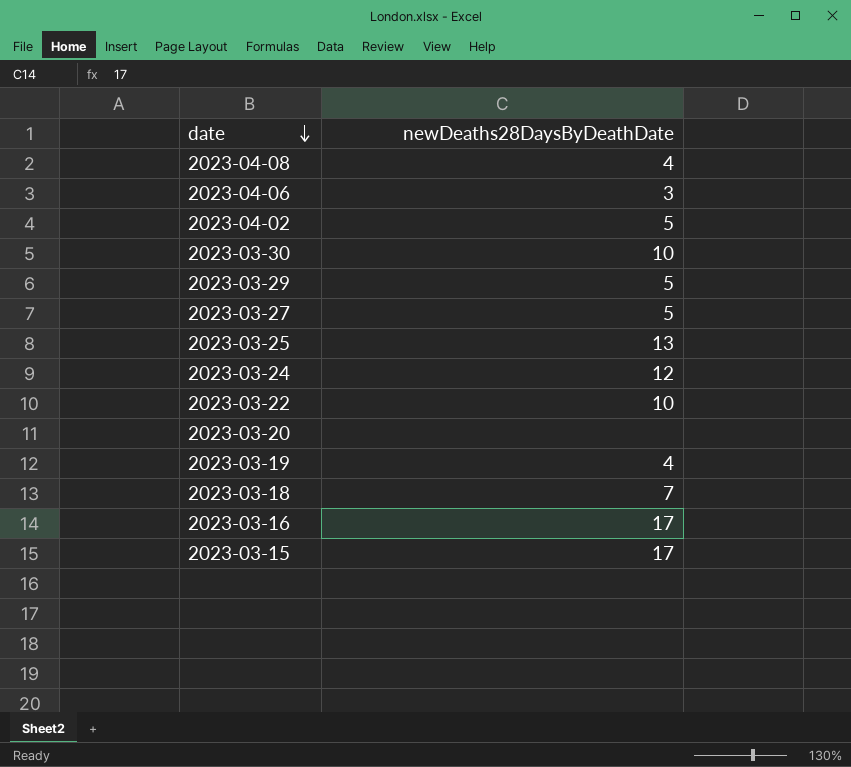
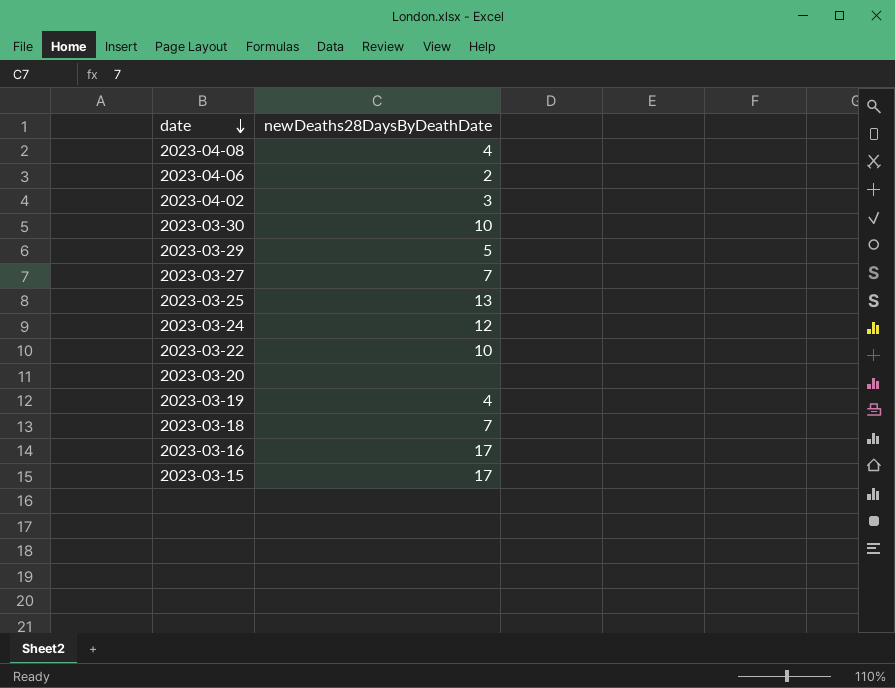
2023-04-06 | newDeaths28DaysByDeathDate: 3 -> 2
2023-04-02 | newDeaths28DaysByDeathDate: 5 -> 3
2023-03-27 | newDeaths28DaysByDeathDate: 5 -> 7

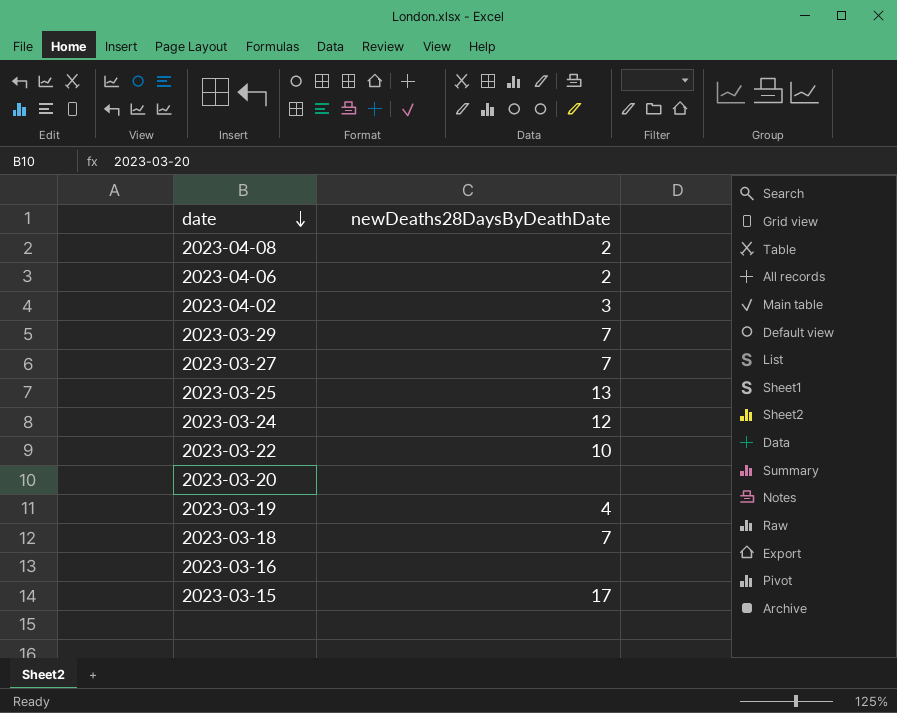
row 2023-03-30: 10 -> none
2023-04-08 | newDeaths28DaysByDeathDate: 4 -> 2
2023-03-29 | newDeaths28DaysByDeathDate: 5 -> 7
2023-03-16 | newDeaths28DaysByDeathDate: 17 -> none

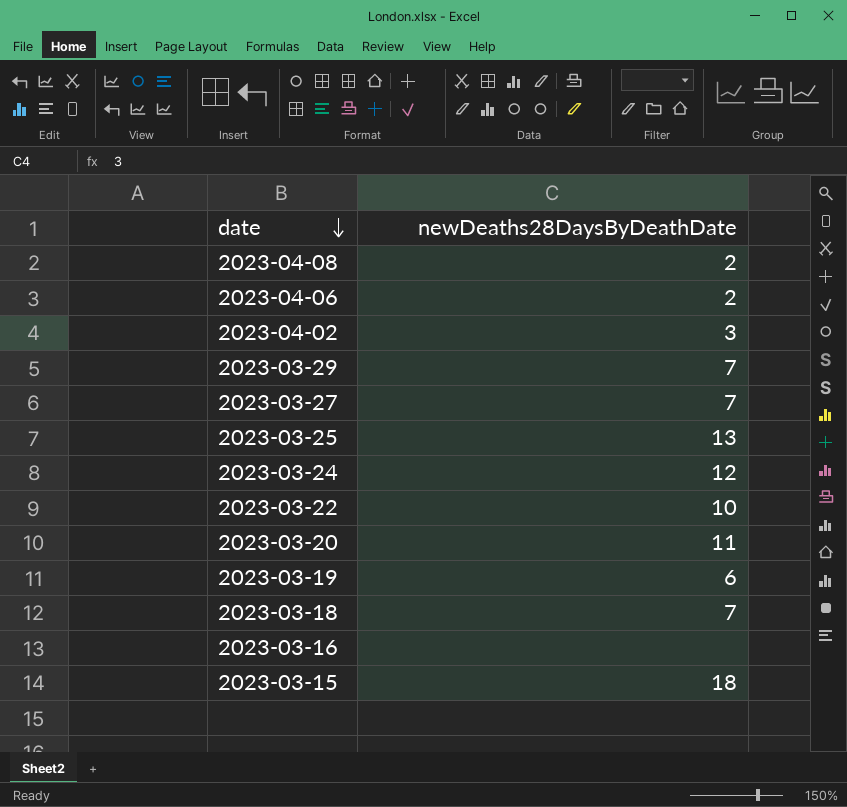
2023-03-20 | newDeaths28DaysByDeathDate: none -> 11
2023-03-19 | newDeaths28DaysByDeathDate: 4 -> 6
2023-03-15 | newDeaths28DaysByDeathDate: 17 -> 18

